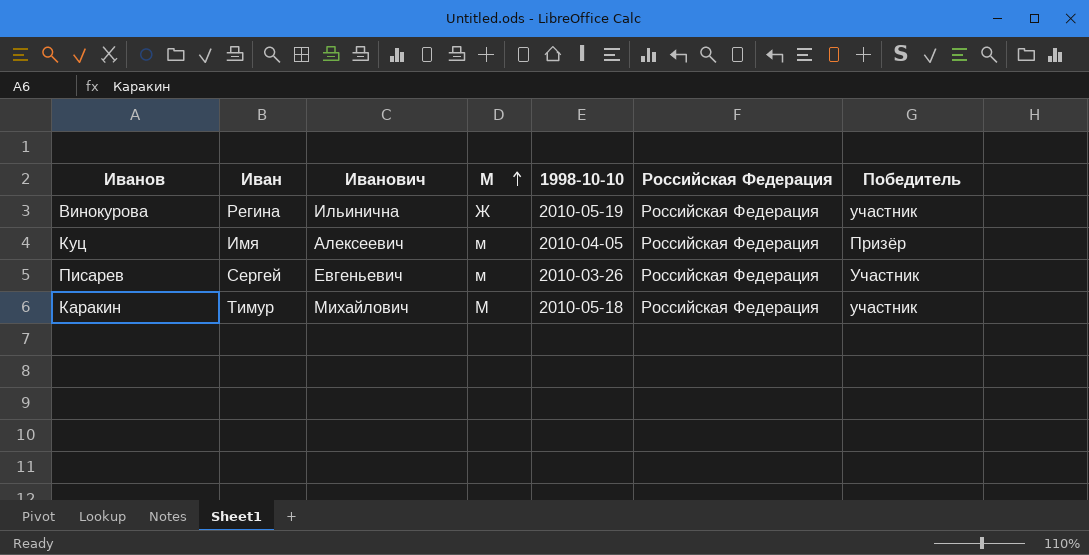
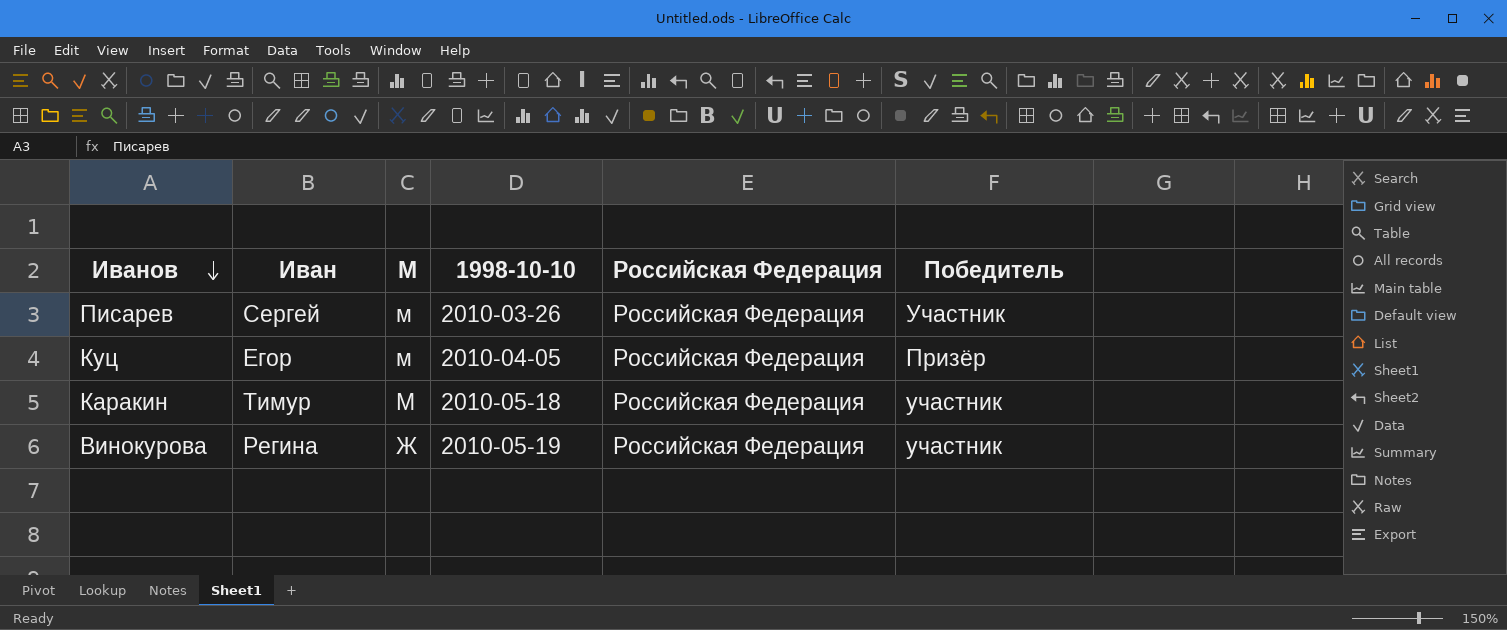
row order: М ascending -> Иванов descending
column Иванович | position: 3 -> none
Куц | Иван: Имя -> Егор

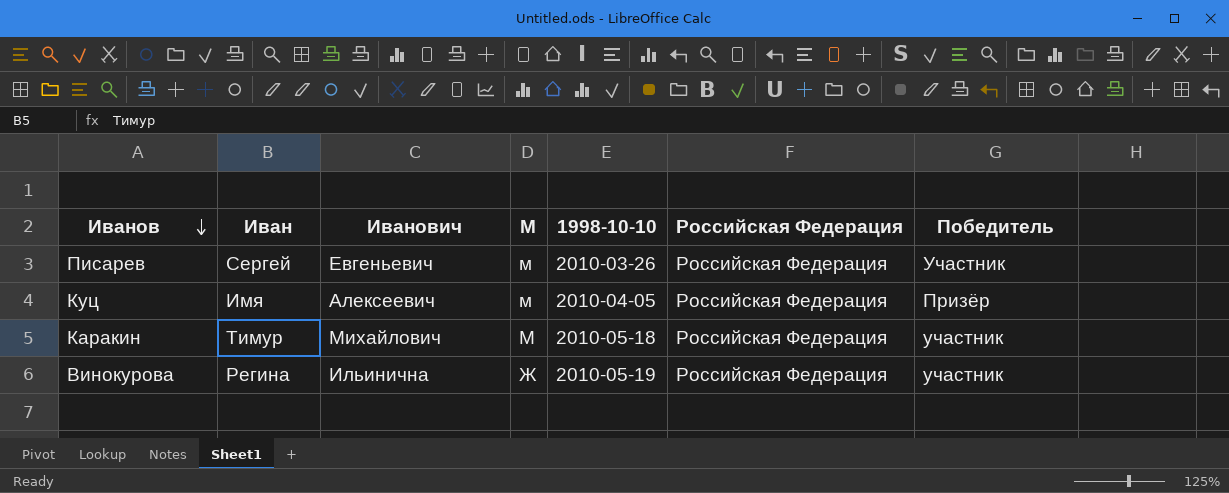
column Иванович | position: none -> 3
Куц | Иван: Егор -> Имя

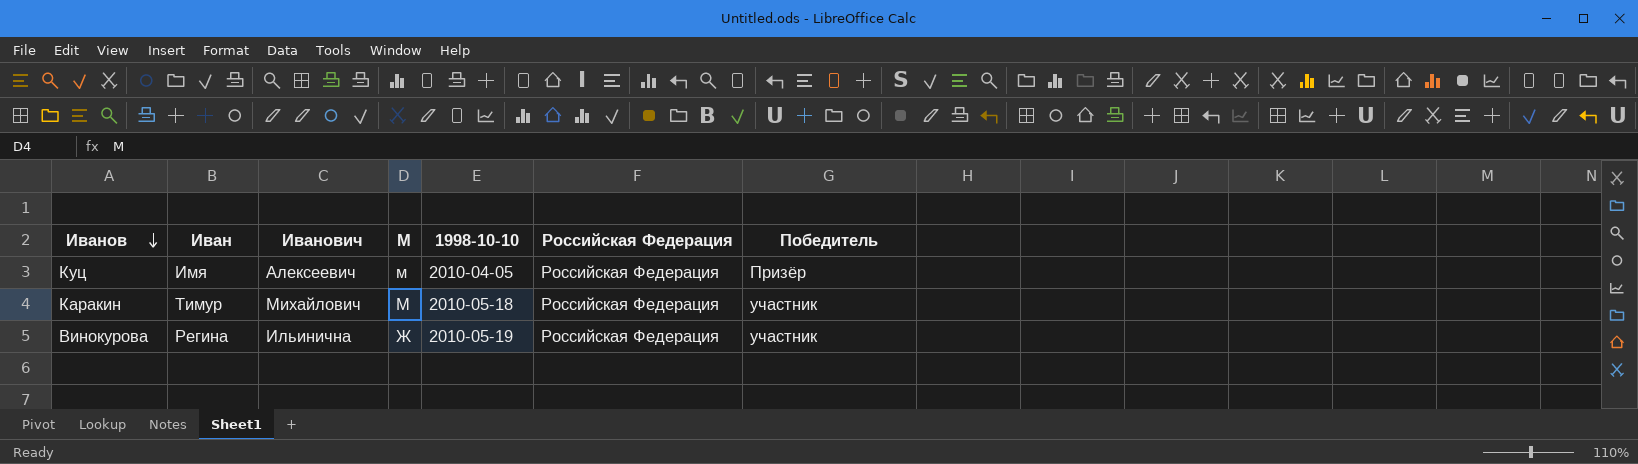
row Писарев: Сергей | Евгеньевич | м | 2010-03-26 | Российская Федерация | Участник -> none

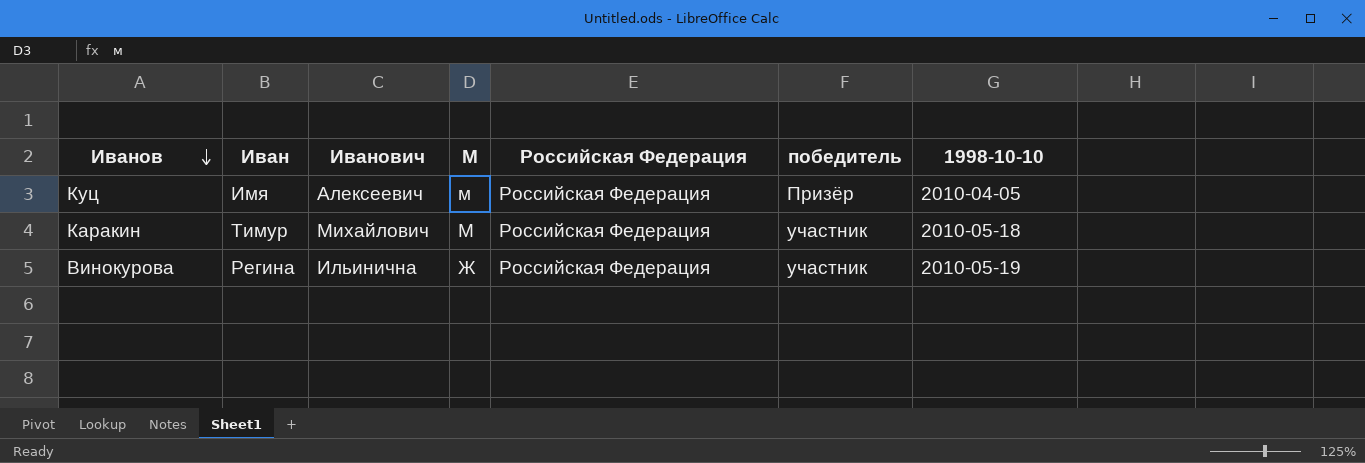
column name: Победитель -> победитель
column 1998-10-10 | position: 5 -> 7

